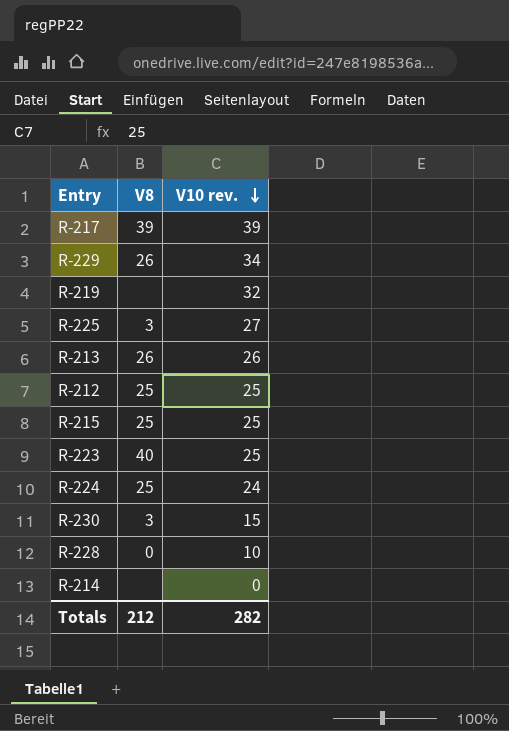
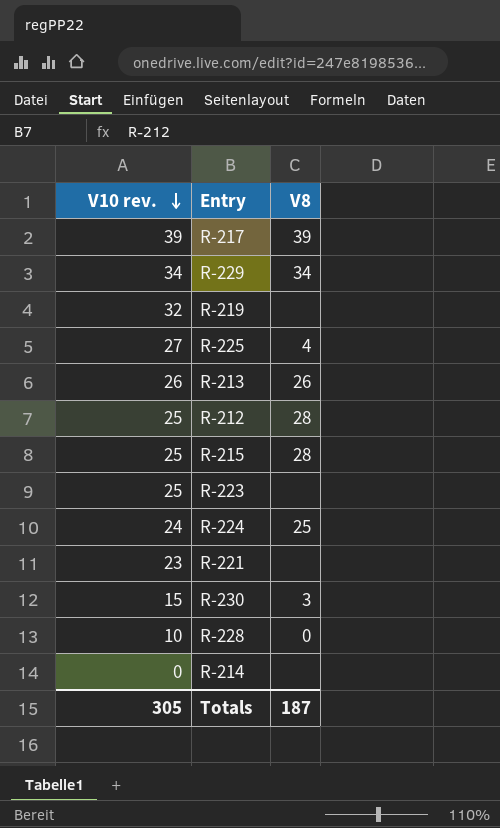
column V10 rev. | position: 3 -> 1
R-229 | V8: 26 -> 34
R-225 | V8: 3 -> 4
R-212 | V8: 25 -> 28
R-215 | V8: 25 -> 28
R-223 | V8: 40 -> none
row R-221: none -> 23 | none
Totals | V10 rev.: 282 -> 305
Totals | V8: 212 -> 187

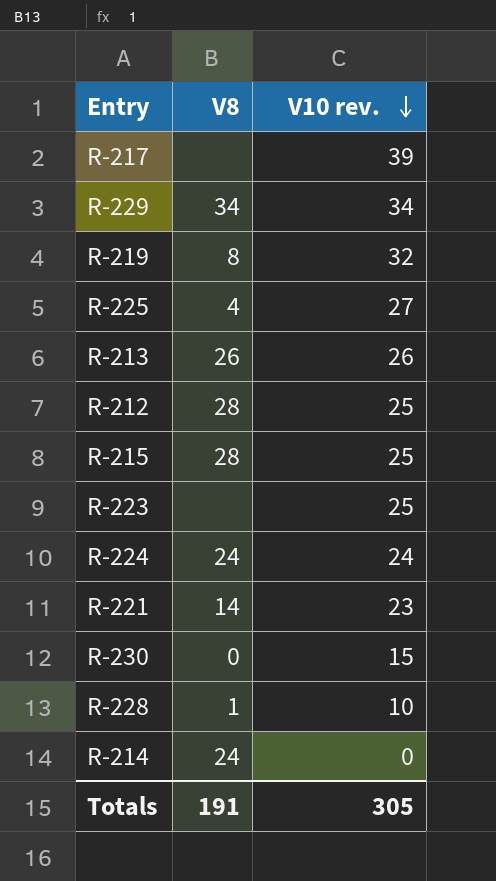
column V10 rev. | position: 1 -> 3
R-217 | V8: 39 -> none
R-219 | V8: none -> 8
R-224 | V8: 25 -> 24
R-221 | V8: none -> 14
R-230 | V8: 3 -> 0
R-228 | V8: 0 -> 1
R-214 | V8: none -> 24
Totals | V8: 187 -> 191

